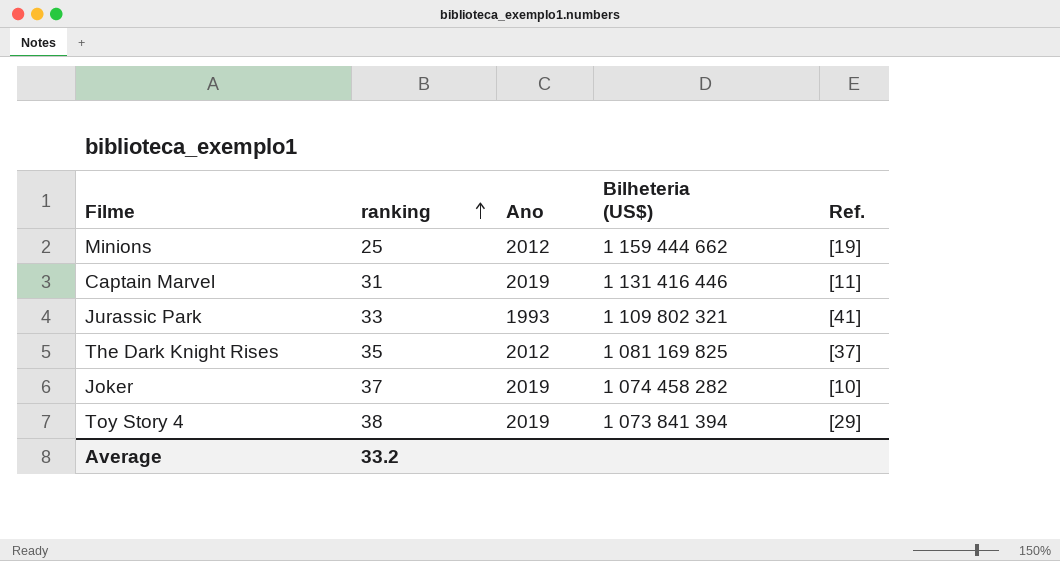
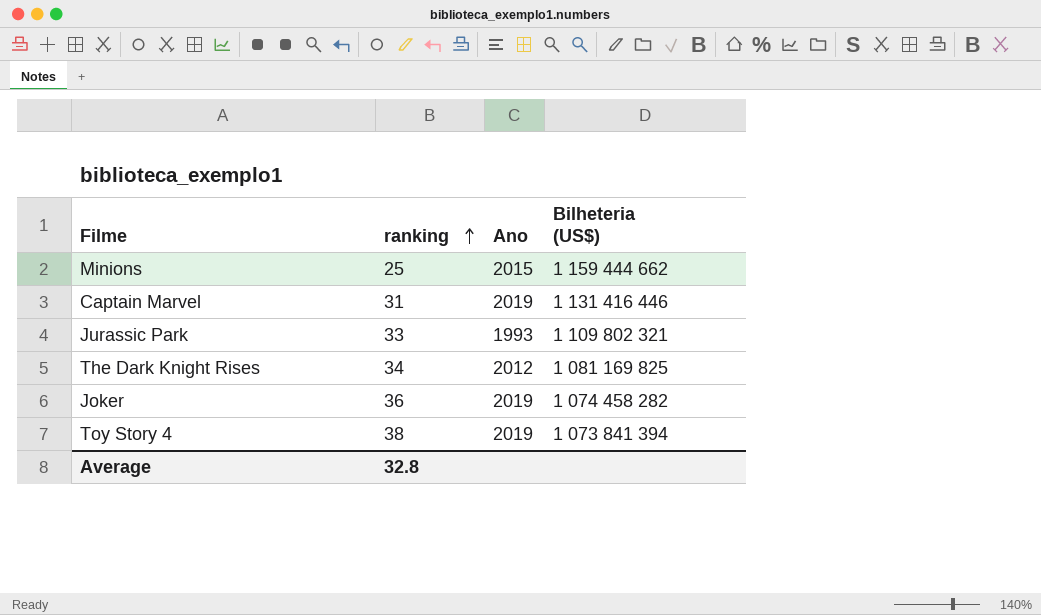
column Ref. | position: 5 -> none
Minions | Ano: 2012 -> 2015
The Dark Knight Rises | ranking: 35 -> 34
Joker | ranking: 37 -> 36
Average | ranking: 33.2 -> 32.8

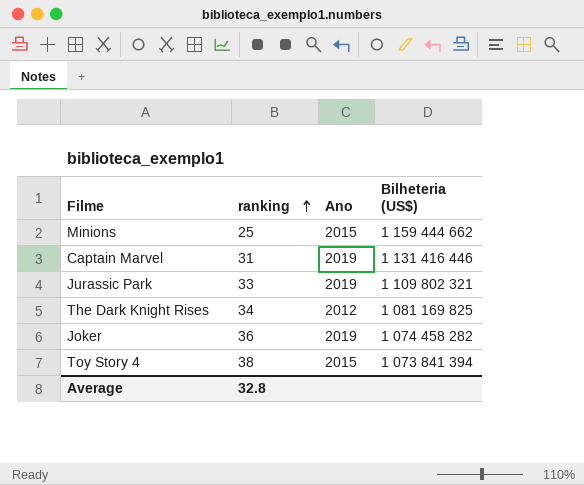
Jurassic Park | Ano: 1993 -> 2019
Toy Story 4 | Ano: 2019 -> 2015

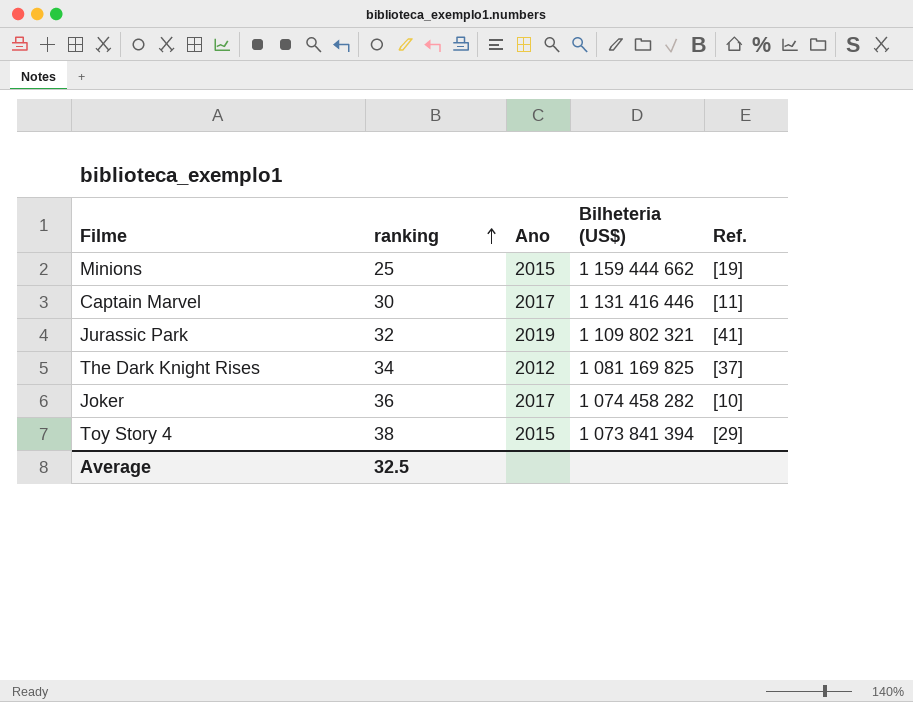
column Ref. | position: none -> 5
Captain Marvel | ranking: 31 -> 30
Captain Marvel | Ano: 2019 -> 2017
Jurassic Park | ranking: 33 -> 32
Joker | Ano: 2019 -> 2017
Average | ranking: 32.8 -> 32.5

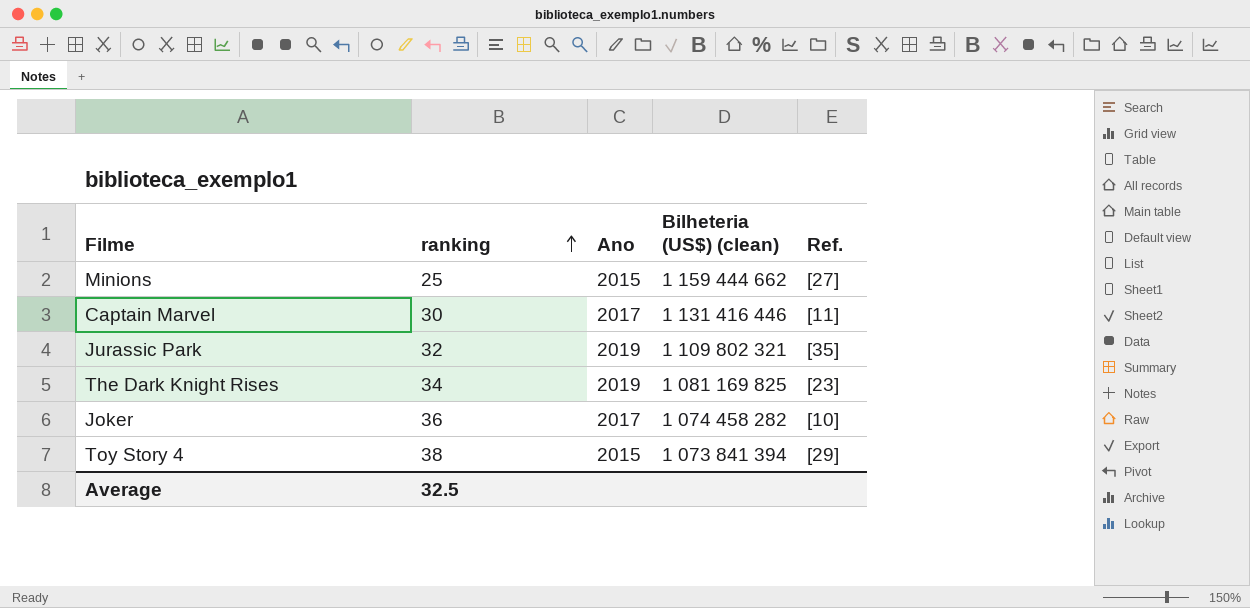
column name: Bilheteria (US$) -> Bilheteria (US$) (clean)
Minions | Ref.: [19] -> [27]
Jurassic Park | Ref.: [41] -> [35]
The Dark Knight Rises | Ano: 2012 -> 2019
The Dark Knight Rises | Ref.: [37] -> [23]

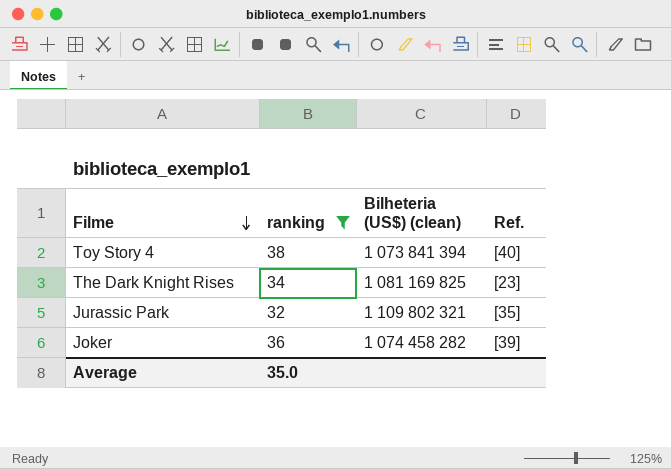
filter: none -> ranking >= 32
row order: ranking ascending -> Filme descending
column Ano | position: 3 -> none
Toy Story 4 | Ref.: [29] -> [40]
Joker | Ref.: [10] -> [39]
Average | ranking: 32.5 -> 35.0

